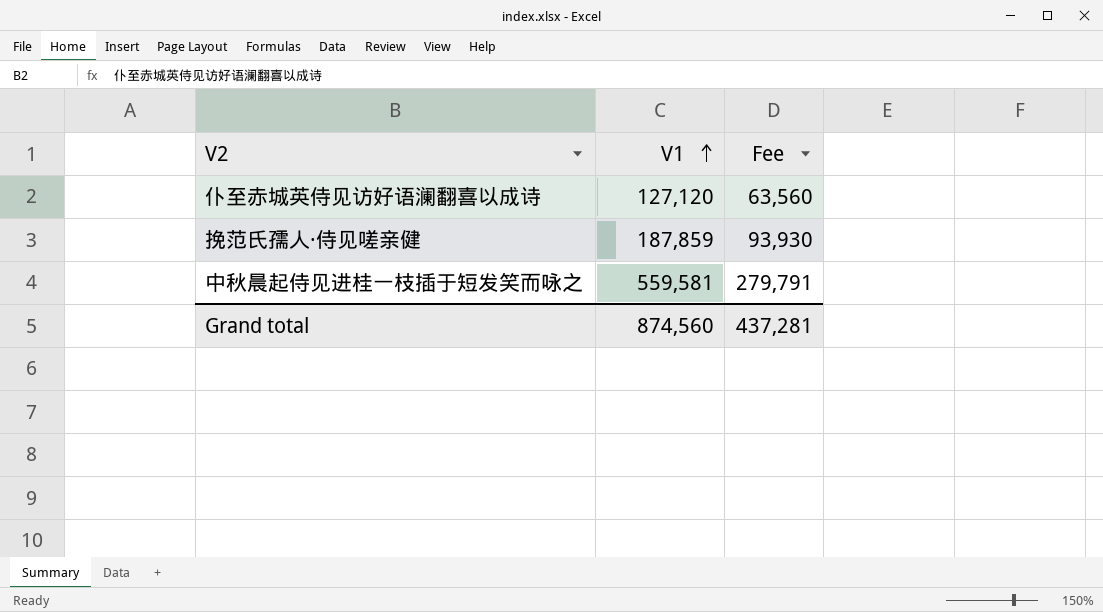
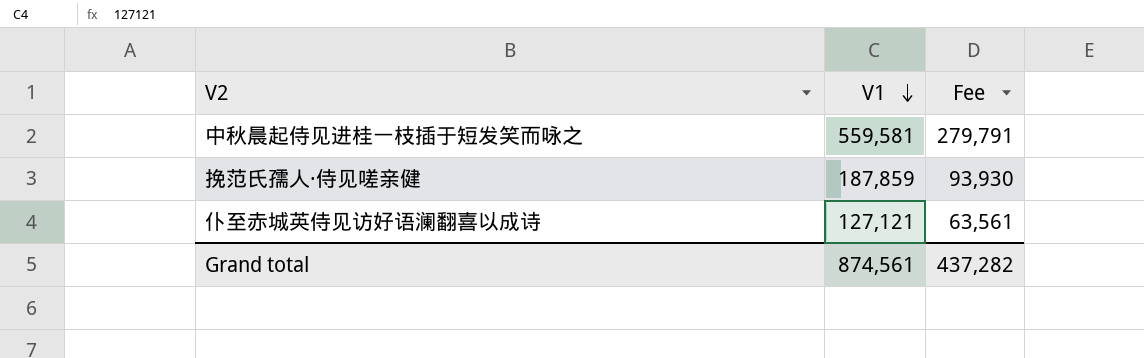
row order: V1 ascending -> V1 descending
仆至赤城英侍见访好语澜翻喜以成诗 | V1: 127,120 -> 127,121
仆至赤城英侍见访好语澜翻喜以成诗 | Fee: 63,560 -> 63,561
Grand total | V1: 874,560 -> 874,561
Grand total | Fee: 437,281 -> 437,282

